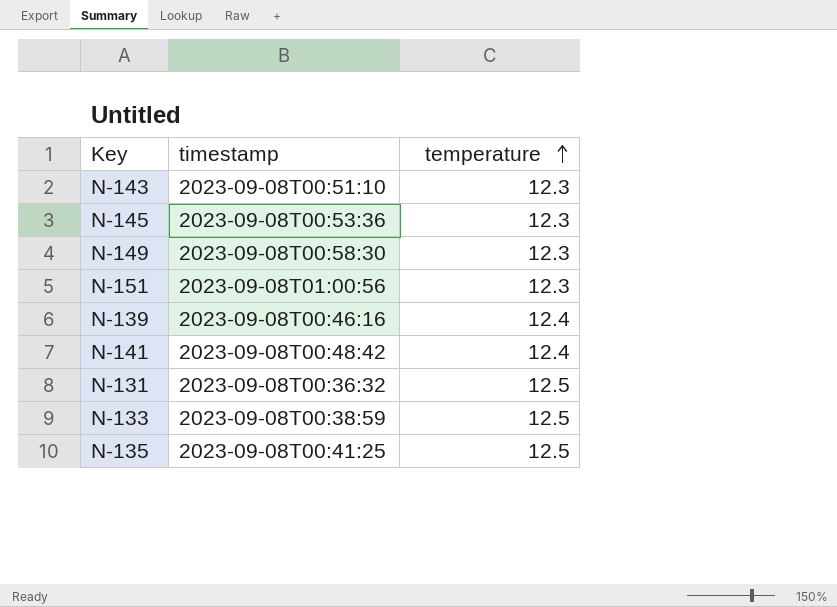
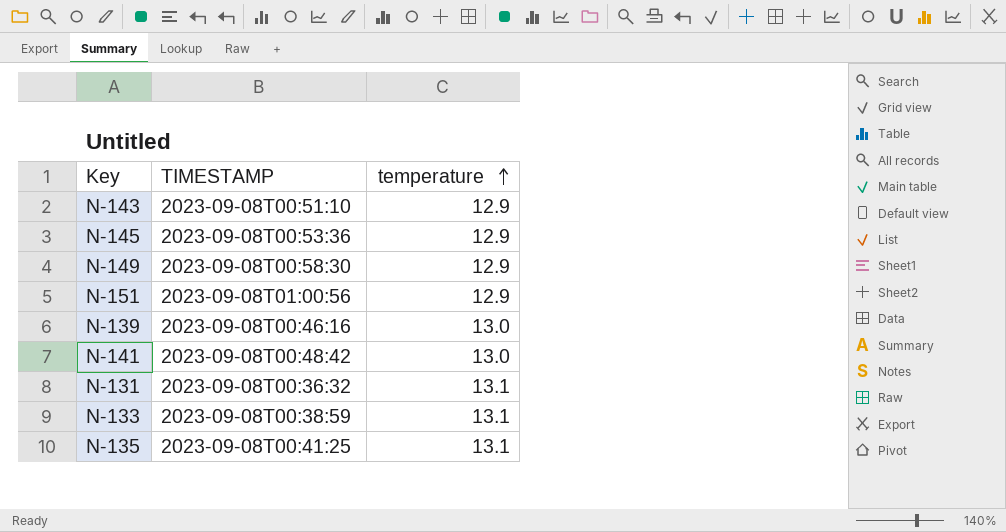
column name: timestamp -> TIMESTAMP
N-143 | temperature: 12.3 -> 12.9
N-145 | temperature: 12.3 -> 12.9
N-149 | temperature: 12.3 -> 12.9
N-151 | temperature: 12.3 -> 12.9
N-139 | temperature: 12.4 -> 13.0
N-141 | temperature: 12.4 -> 13.0
N-131 | temperature: 12.5 -> 13.1
N-133 | temperature: 12.5 -> 13.1
N-135 | temperature: 12.5 -> 13.1

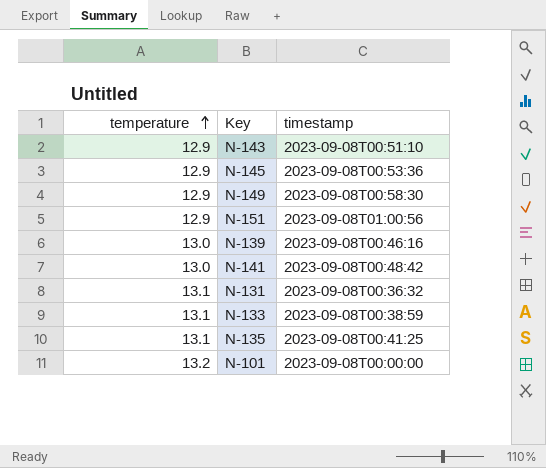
column temperature | position: 3 -> 1
column name: TIMESTAMP -> timestamp
row N-101: none -> 13.2 | 2023-09-08T00:00:00

